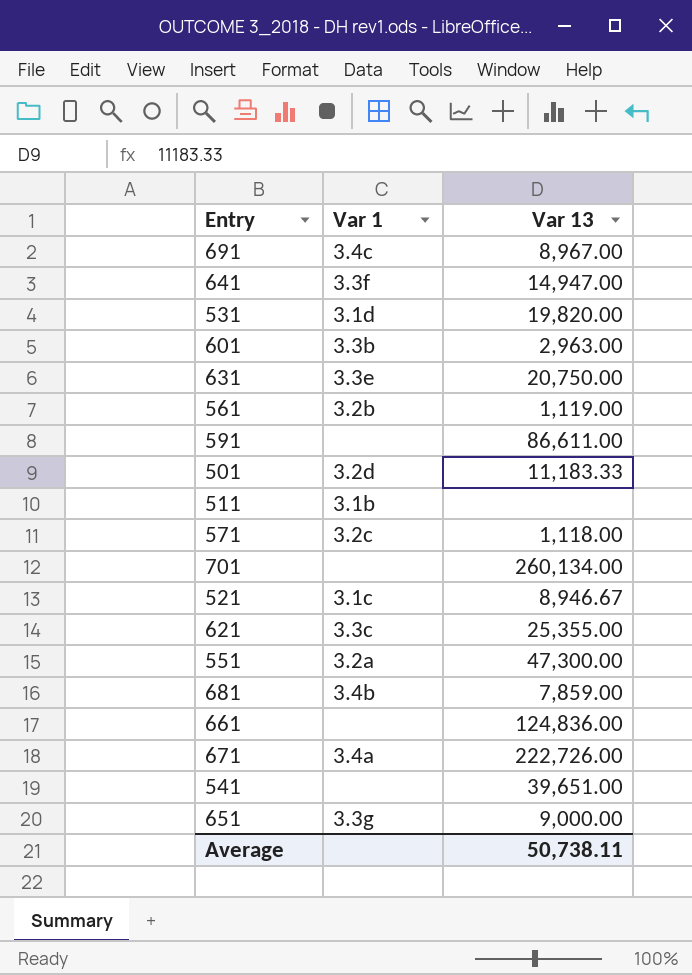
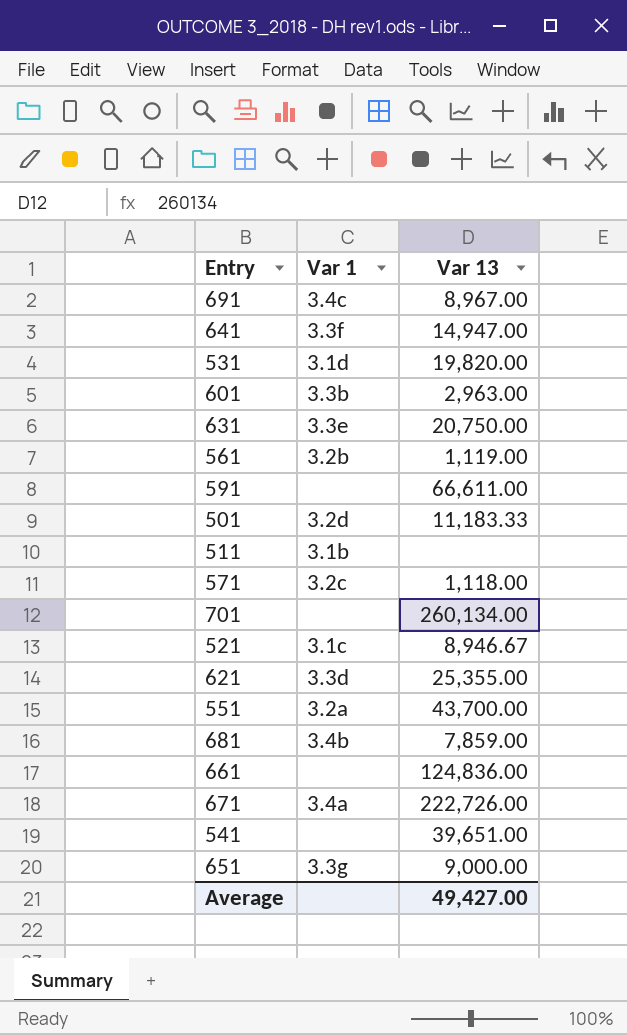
591 | Var 13: 86,611.00 -> 66,611.00
621 | Var 1: 3.3c -> 3.3d
551 | Var 13: 47,300.00 -> 43,700.00
Average | Var 13: 50,738.11 -> 49,427.00

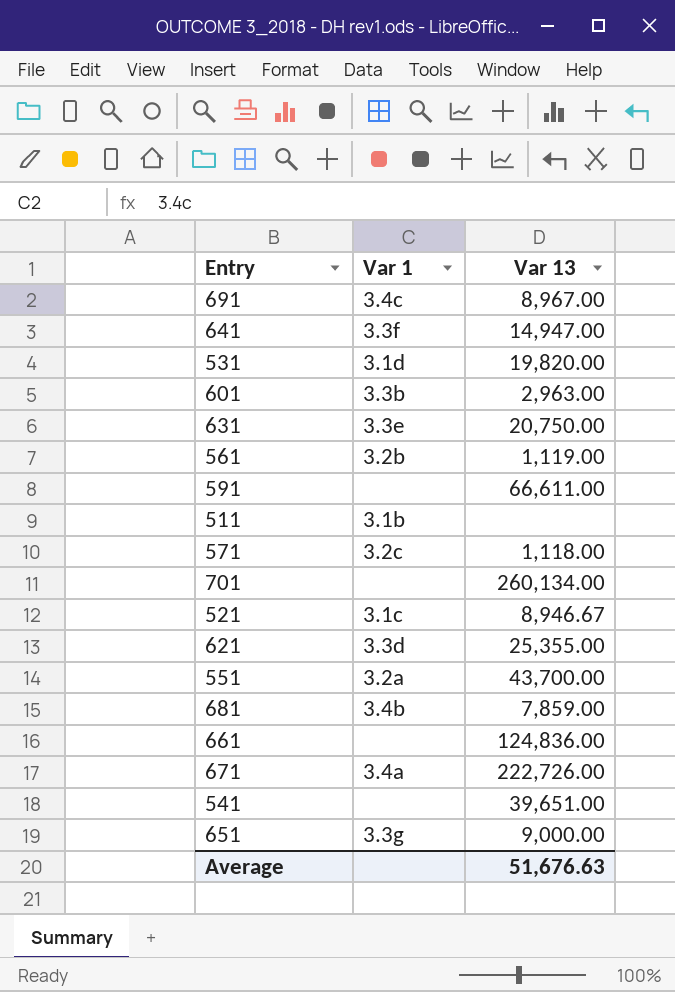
row 501: 3.2d | 11,183.33 -> none
Average | Var 13: 49,427.00 -> 51,676.63

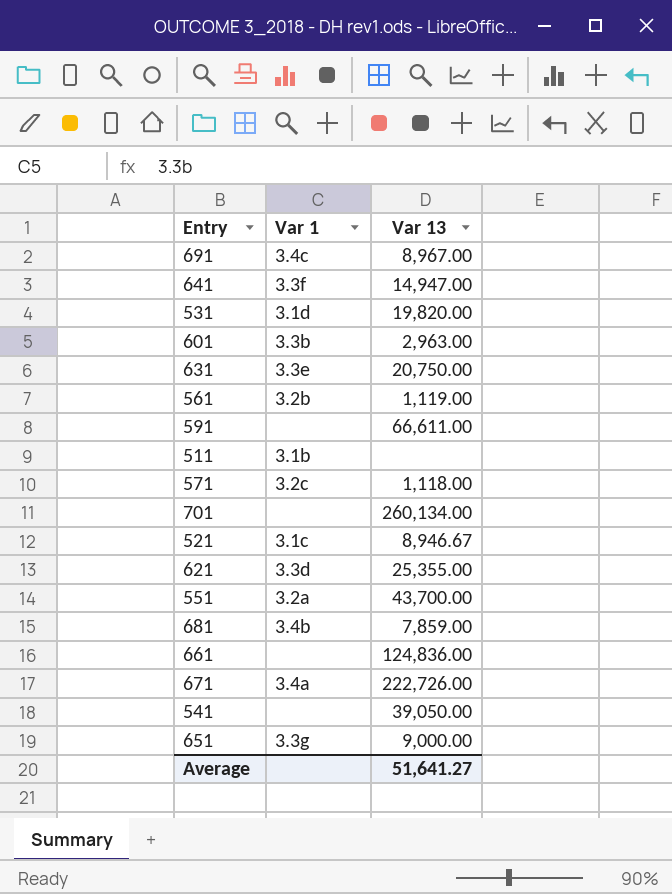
541 | Var 13: 39,651.00 -> 39,050.00
Average | Var 13: 51,676.63 -> 51,641.27

